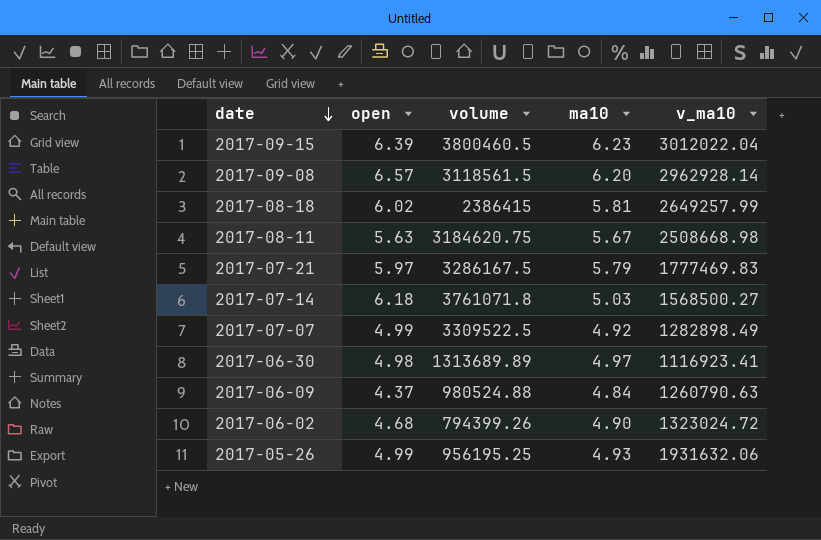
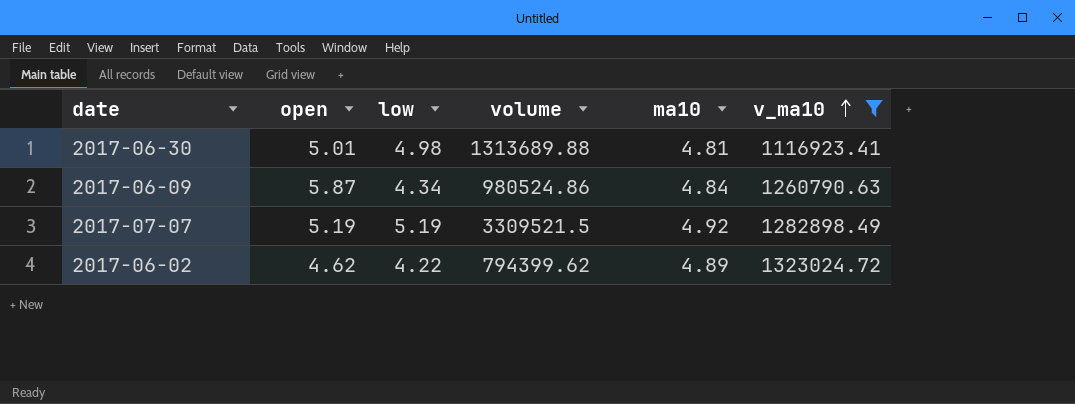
filter: none -> v_ma10 <= 1323024.72
row order: date descending -> v_ma10 ascending
column low | position: none -> 3
2017-06-30 | open: 4.98 -> 5.01
2017-06-30 | volume: 1313689.89 -> 1313689.88
2017-06-30 | ma10: 4.97 -> 4.81
2017-06-09 | open: 4.37 -> 5.87
2017-06-09 | volume: 980524.88 -> 980524.86
2017-07-07 | open: 4.99 -> 5.19
2017-07-07 | volume: 3309522.5 -> 3309521.5
2017-06-02 | open: 4.68 -> 4.62
2017-06-02 | volume: 794399.26 -> 794399.62
2017-06-02 | ma10: 4.90 -> 4.89

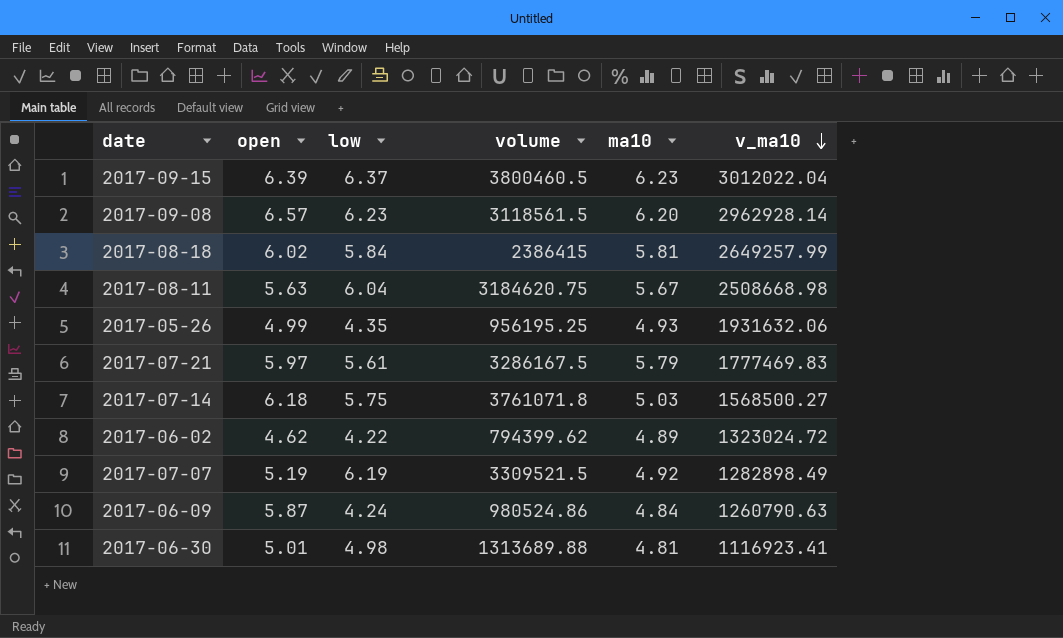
filter: v_ma10 <= 1323024.72 -> none
row order: v_ma10 ascending -> v_ma10 descending
2017-07-07 | low: 5.19 -> 6.19
2017-06-09 | low: 4.34 -> 4.24

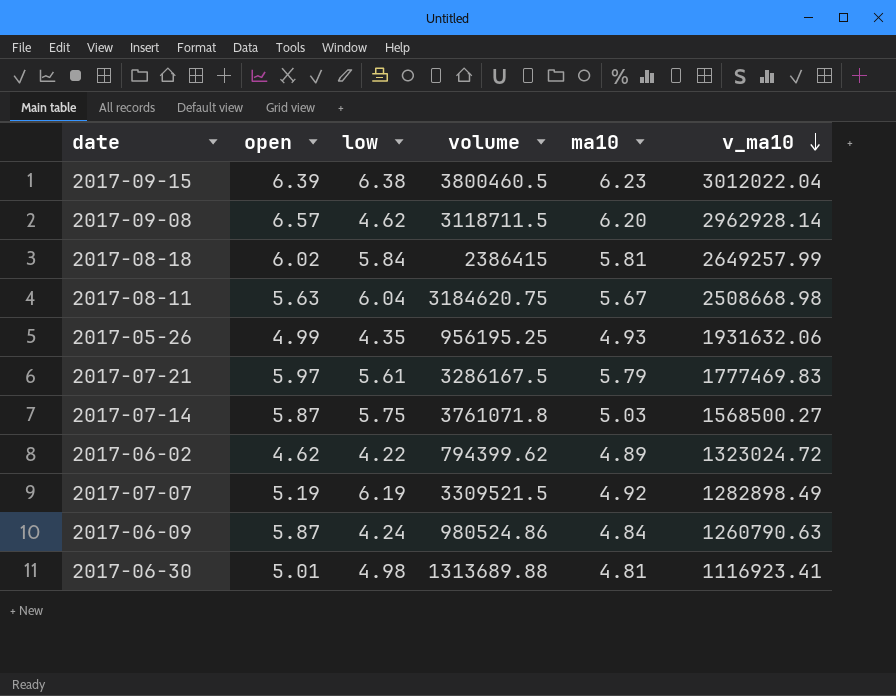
2017-09-15 | low: 6.37 -> 6.38
2017-09-08 | low: 6.23 -> 4.62
2017-09-08 | volume: 3118561.5 -> 3118711.5
2017-07-14 | open: 6.18 -> 5.87

